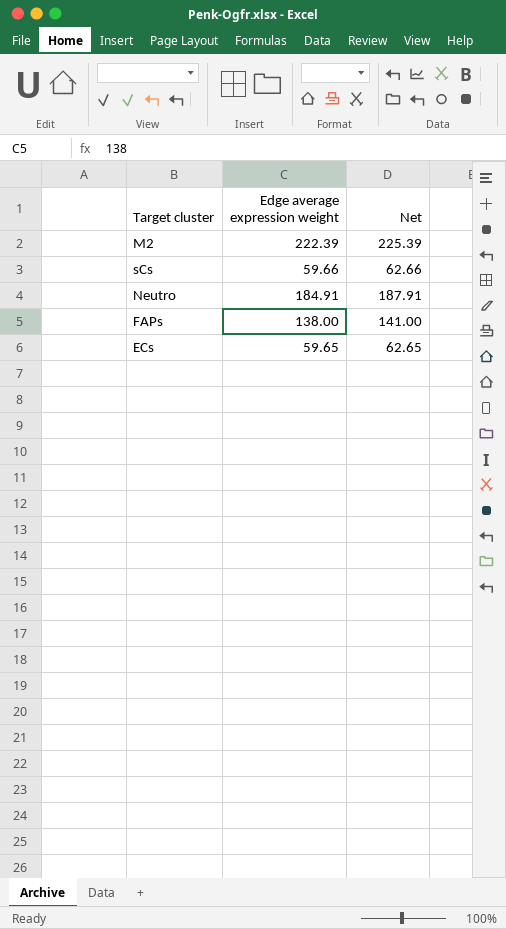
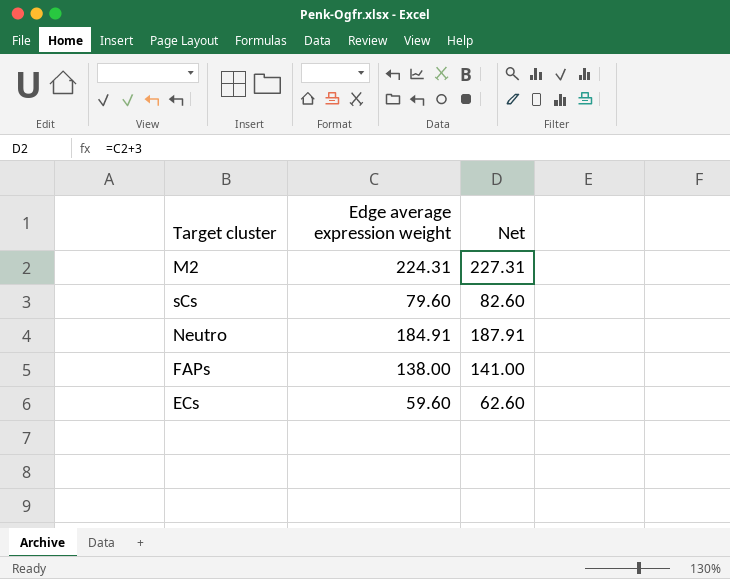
M2 | Edge average expression weight: 222.39 -> 224.31
M2 | Net: 225.39 -> 227.31
sCs | Edge average expression weight: 59.66 -> 79.60
sCs | Net: 62.66 -> 82.60
ECs | Edge average expression weight: 59.65 -> 59.60
ECs | Net: 62.65 -> 62.60

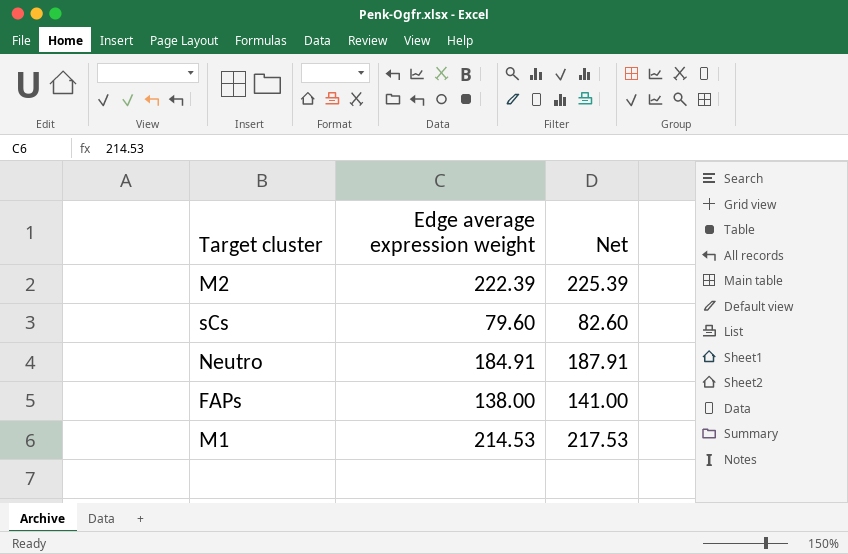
row ECs: 59.60 | 62.60 -> none
M2 | Edge average expression weight: 224.31 -> 222.39
M2 | Net: 227.31 -> 225.39
row M1: none -> 214.53 | 217.53

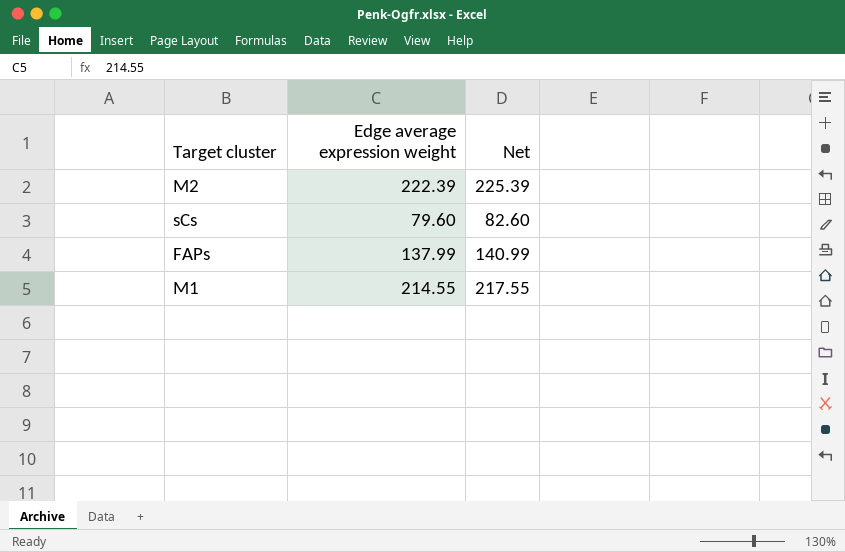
row Neutro: 184.91 | 187.91 -> none
FAPs | Edge average expression weight: 138.00 -> 137.99
FAPs | Net: 141.00 -> 140.99
M1 | Edge average expression weight: 214.53 -> 214.55
M1 | Net: 217.53 -> 217.55

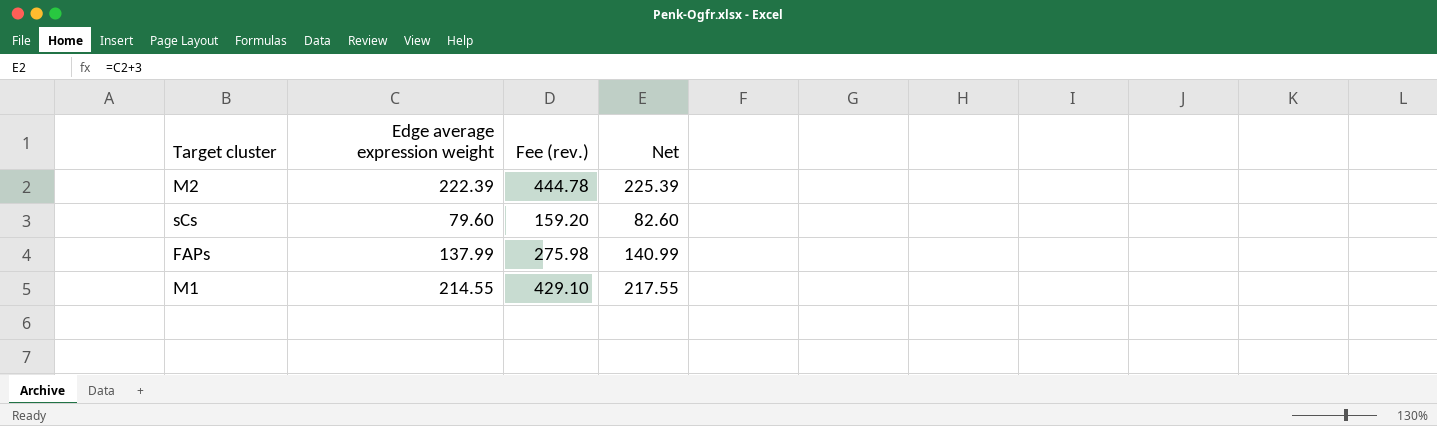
column Fee (rev.) | formula: none -> [Edge average expression weight] * 2

